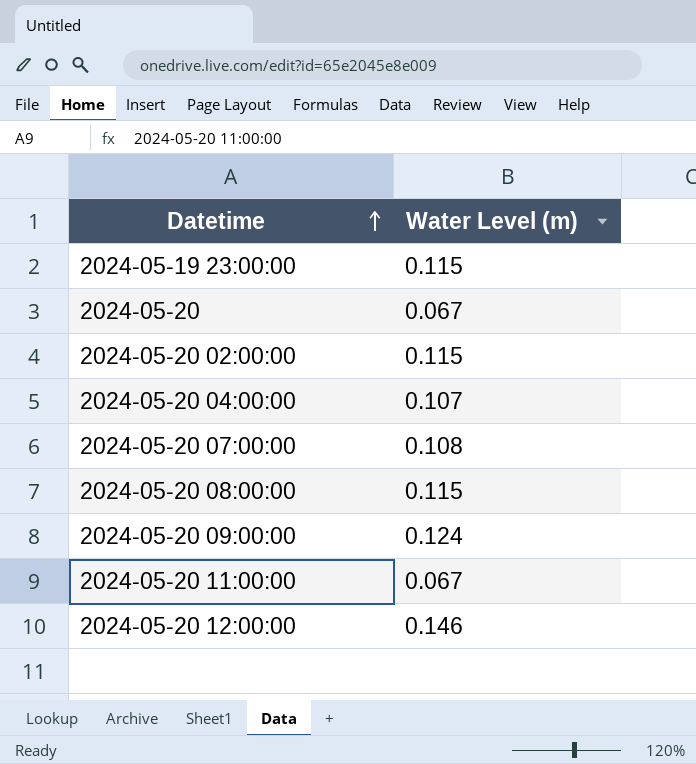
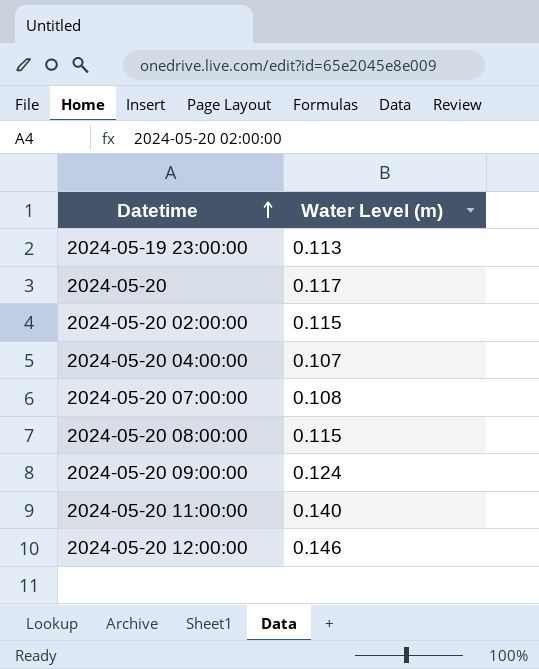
2024-05-19 23:00:00 | Water Level (m): 0.115 -> 0.113
2024-05-20 | Water Level (m): 0.067 -> 0.117
2024-05-20 11:00:00 | Water Level (m): 0.067 -> 0.140

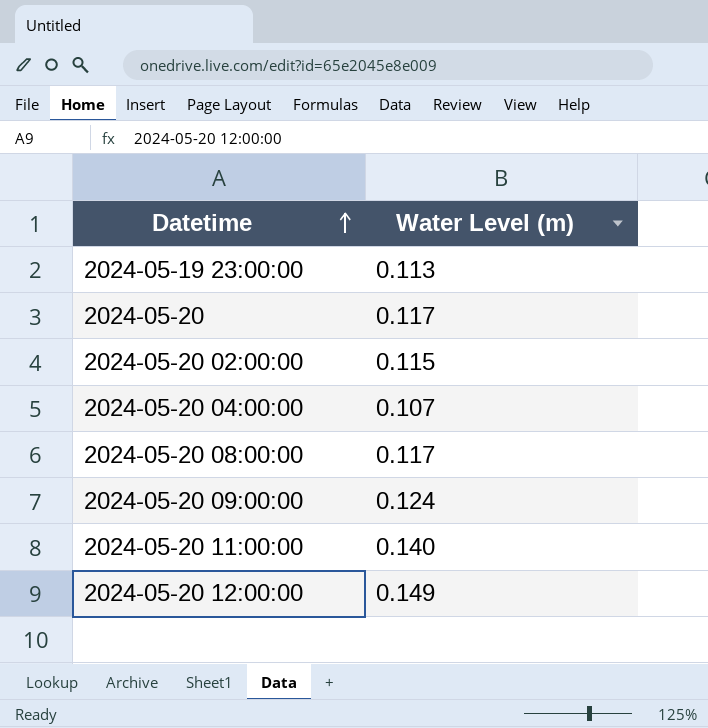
row 2024-05-20 07:00:00: 0.108 -> none
2024-05-20 08:00:00 | Water Level (m): 0.115 -> 0.117
2024-05-20 12:00:00 | Water Level (m): 0.146 -> 0.149

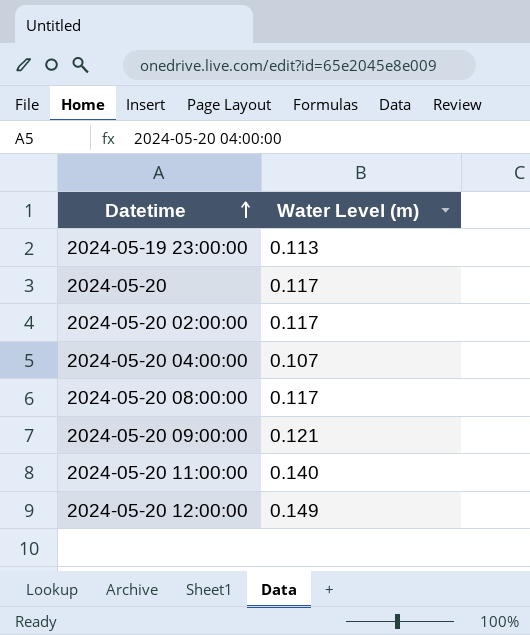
2024-05-20 02:00:00 | Water Level (m): 0.115 -> 0.117
2024-05-20 09:00:00 | Water Level (m): 0.124 -> 0.121

